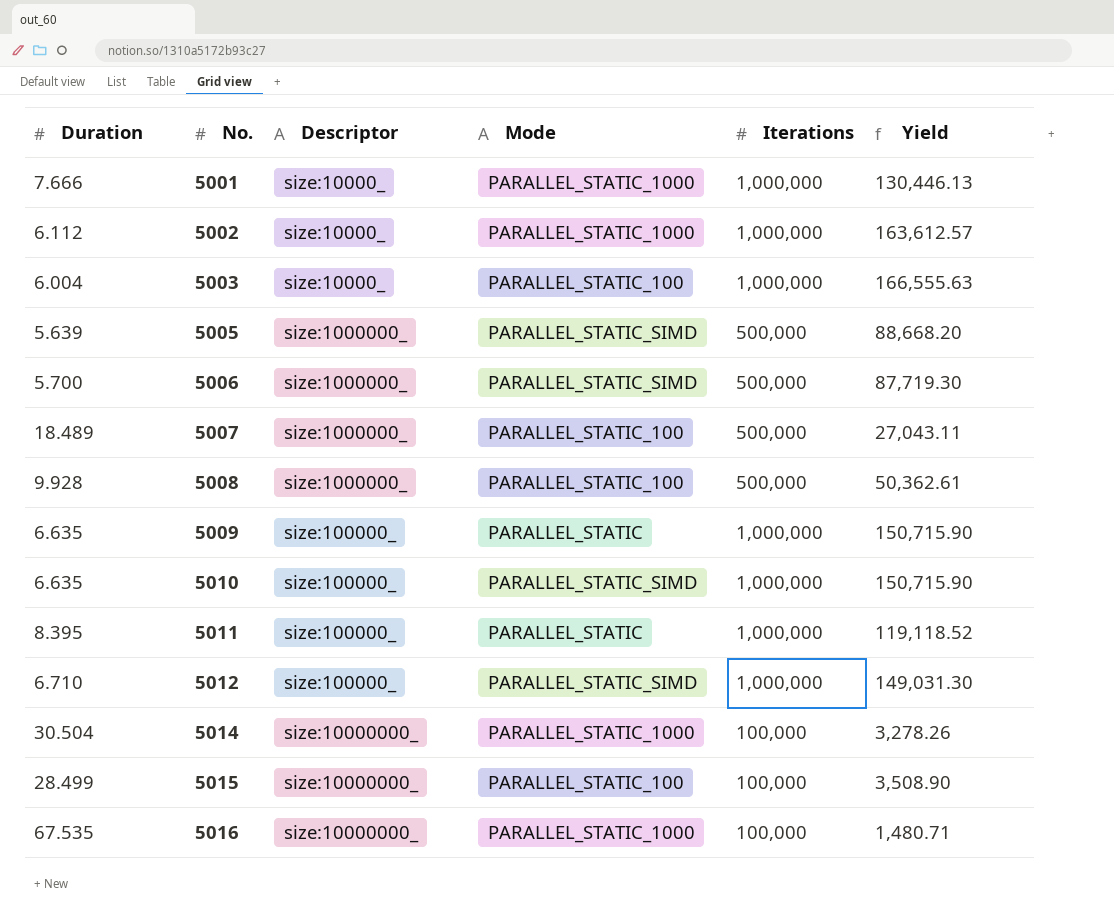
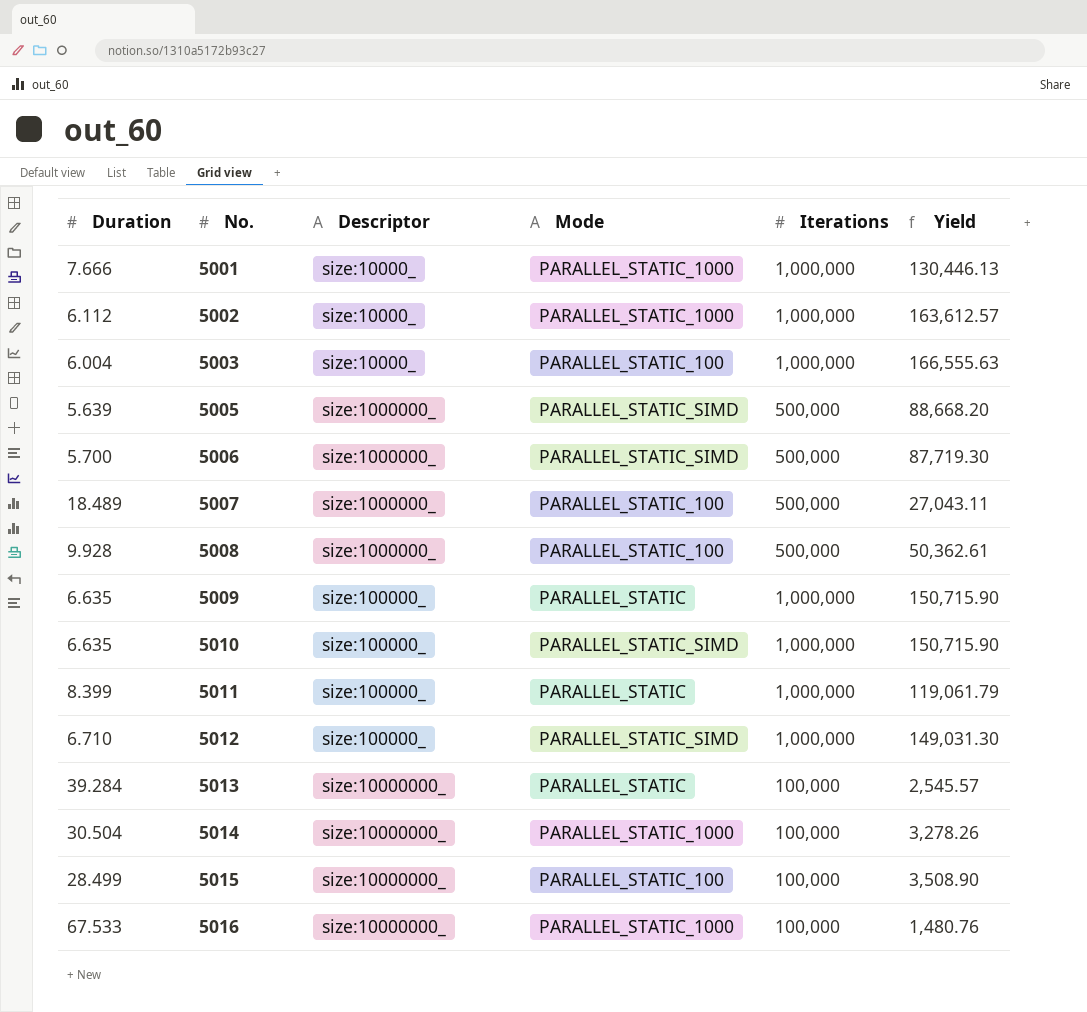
5011 | Duration: 8.395 -> 8.399
5011 | Yield: 119,118.52 -> 119,061.79
row 5013: none -> 39.284 | size:10000000_ | PARALLEL_STATIC | 100,000 | 2,545.57
5016 | Duration: 67.535 -> 67.533
5016 | Yield: 1,480.71 -> 1,480.76

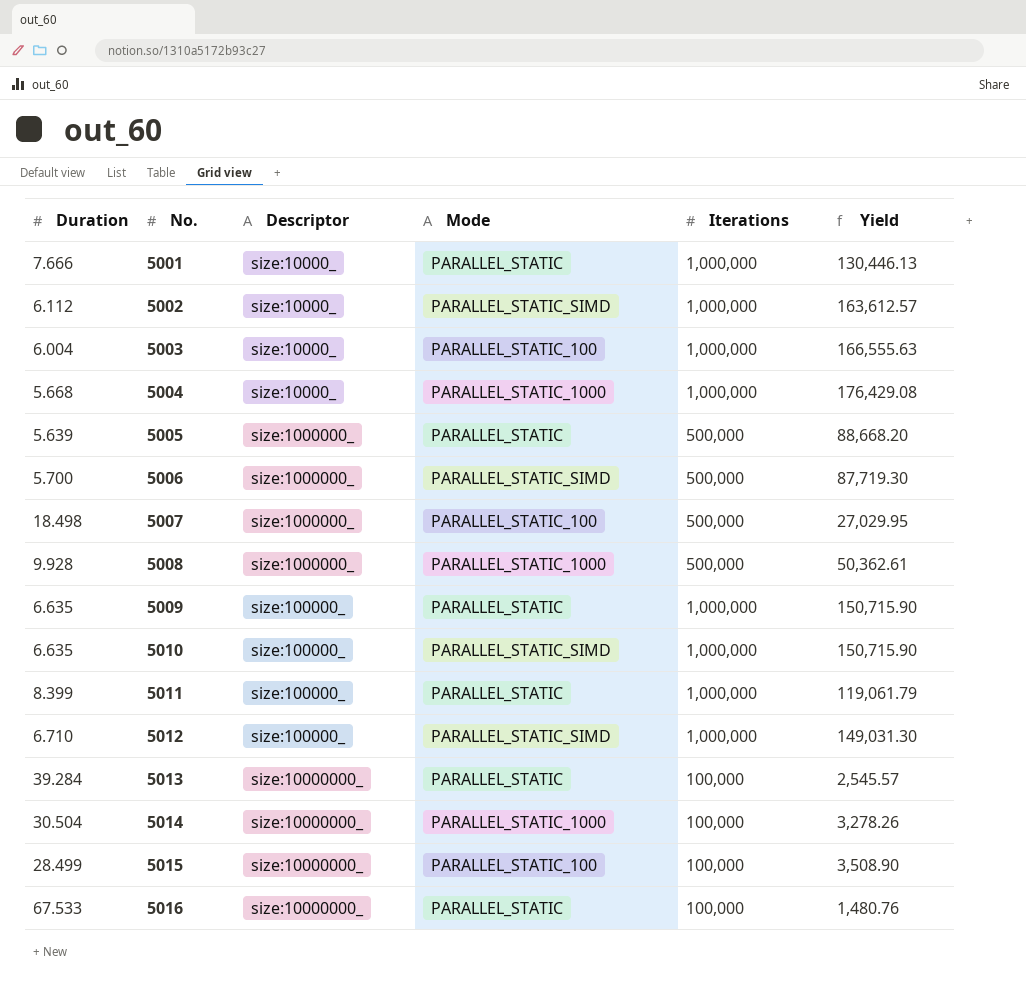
5001 | Mode: PARALLEL_STATIC_1000 -> PARALLEL_STATIC
5002 | Mode: PARALLEL_STATIC_1000 -> PARALLEL_STATIC_SIMD
row 5004: none -> 5.668 | size:10000_ | PARALLEL_STATIC_1000 | 1,000,000 | 176,429.08
5005 | Mode: PARALLEL_STATIC_SIMD -> PARALLEL_STATIC
5007 | Duration: 18.489 -> 18.498
5007 | Yield: 27,043.11 -> 27,029.95
5008 | Mode: PARALLEL_STATIC_100 -> PARALLEL_STATIC_1000
5016 | Mode: PARALLEL_STATIC_1000 -> PARALLEL_STATIC

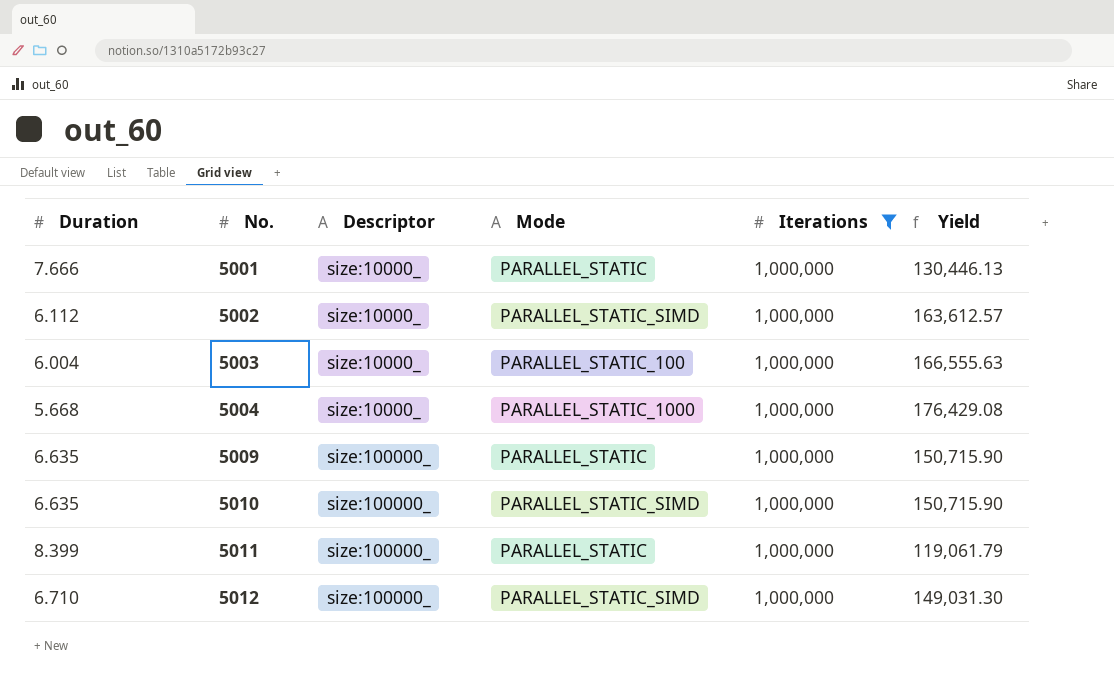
filter: none -> Iterations = 1,000,000

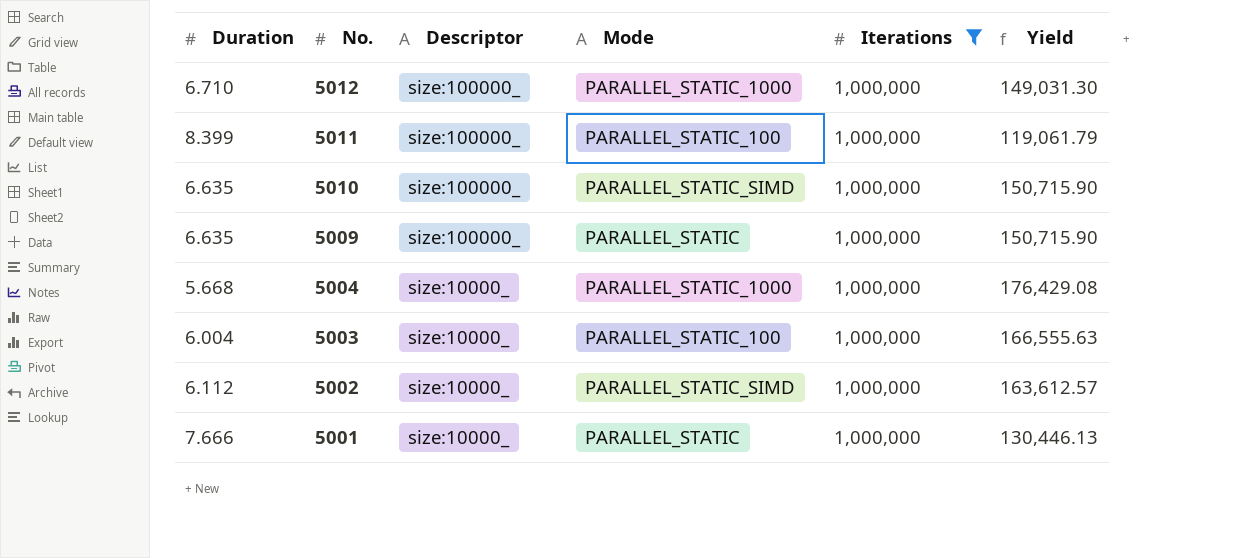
row order: No. ascending -> No. descending
5012 | Mode: PARALLEL_STATIC_SIMD -> PARALLEL_STATIC_1000
5011 | Mode: PARALLEL_STATIC -> PARALLEL_STATIC_100

